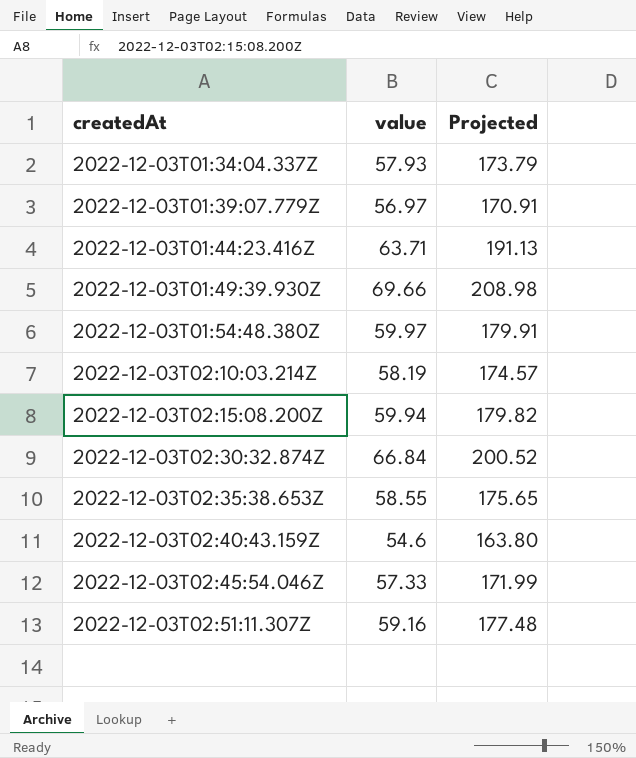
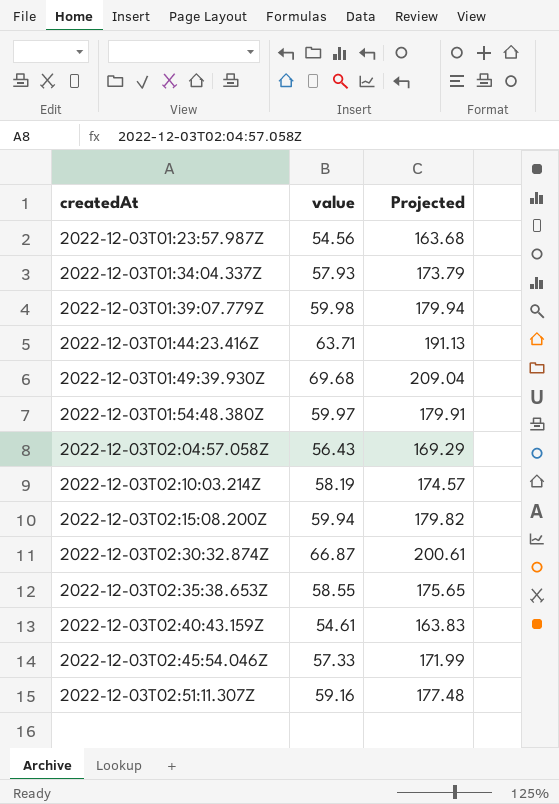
row 2022-12-03T01:23:57.987Z: none -> 54.56 | 163.68
2022-12-03T01:39:07.779Z | value: 56.97 -> 59.98
2022-12-03T01:39:07.779Z | Projected: 170.91 -> 179.94
2022-12-03T01:49:39.930Z | value: 69.66 -> 69.68
2022-12-03T01:49:39.930Z | Projected: 208.98 -> 209.04
row 2022-12-03T02:04:57.058Z: none -> 56.43 | 169.29
2022-12-03T02:30:32.874Z | value: 66.84 -> 66.87
2022-12-03T02:30:32.874Z | Projected: 200.52 -> 200.61
2022-12-03T02:40:43.159Z | value: 54.6 -> 54.61
2022-12-03T02:40:43.159Z | Projected: 163.80 -> 163.83

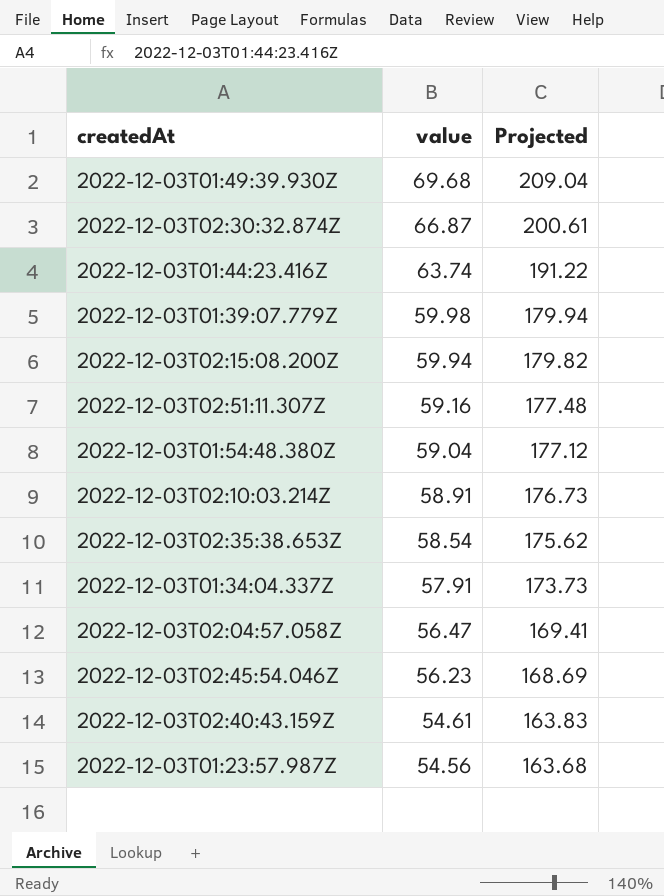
row order: createdAt ascending -> value descending
2022-12-03T01:44:23.416Z | value: 63.71 -> 63.74
2022-12-03T01:44:23.416Z | Projected: 191.13 -> 191.22
2022-12-03T01:54:48.380Z | value: 59.97 -> 59.04
2022-12-03T01:54:48.380Z | Projected: 179.91 -> 177.12
2022-12-03T02:10:03.214Z | value: 58.19 -> 58.91
2022-12-03T02:10:03.214Z | Projected: 174.57 -> 176.73
2022-12-03T02:35:38.653Z | value: 58.55 -> 58.54
2022-12-03T02:35:38.653Z | Projected: 175.65 -> 175.62
2022-12-03T01:34:04.337Z | value: 57.93 -> 57.91
2022-12-03T01:34:04.337Z | Projected: 173.79 -> 173.73
2022-12-03T02:04:57.058Z | value: 56.43 -> 56.47
2022-12-03T02:04:57.058Z | Projected: 169.29 -> 169.41
2022-12-03T02:45:54.046Z | value: 57.33 -> 56.23
2022-12-03T02:45:54.046Z | Projected: 171.99 -> 168.69

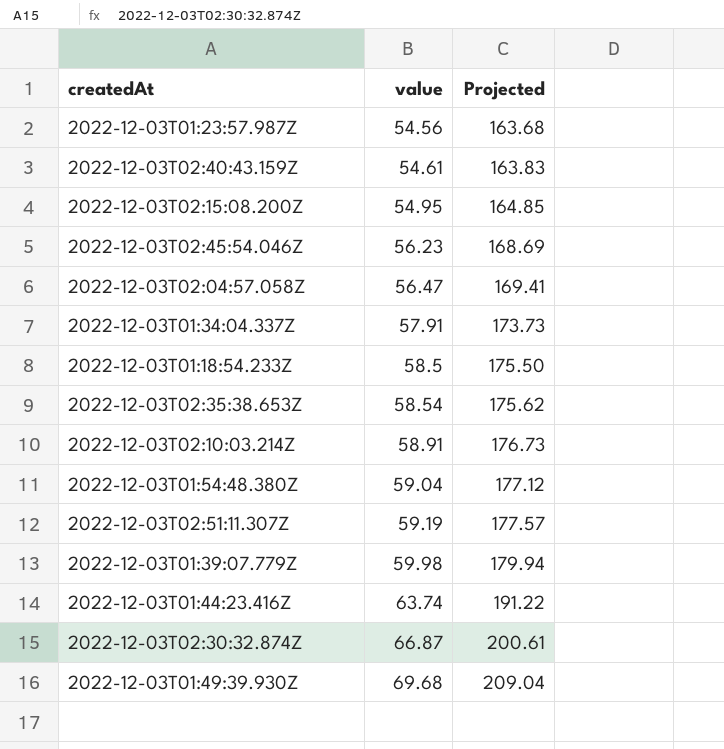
row order: value descending -> value ascending
2022-12-03T02:15:08.200Z | value: 59.94 -> 54.95
2022-12-03T02:15:08.200Z | Projected: 179.82 -> 164.85
row 2022-12-03T01:18:54.233Z: none -> 58.5 | 175.50
2022-12-03T02:51:11.307Z | value: 59.16 -> 59.19
2022-12-03T02:51:11.307Z | Projected: 177.48 -> 177.57

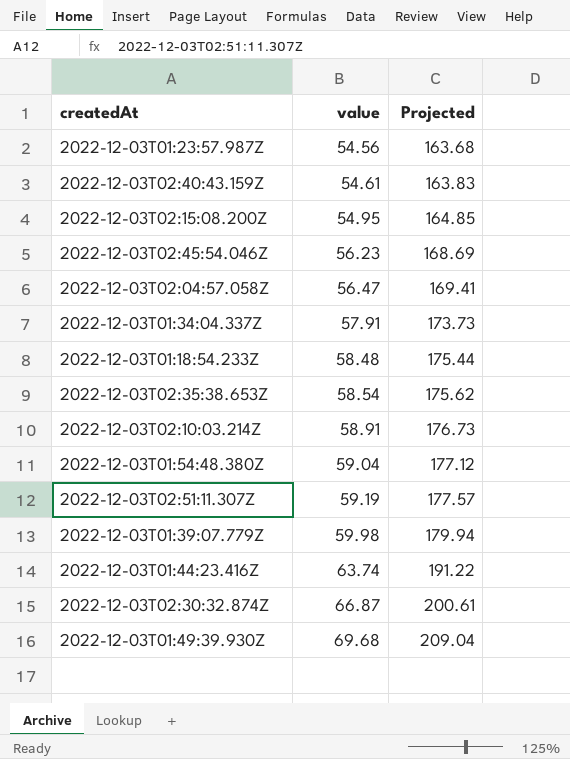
2022-12-03T01:18:54.233Z | value: 58.5 -> 58.48
2022-12-03T01:18:54.233Z | Projected: 175.50 -> 175.44

